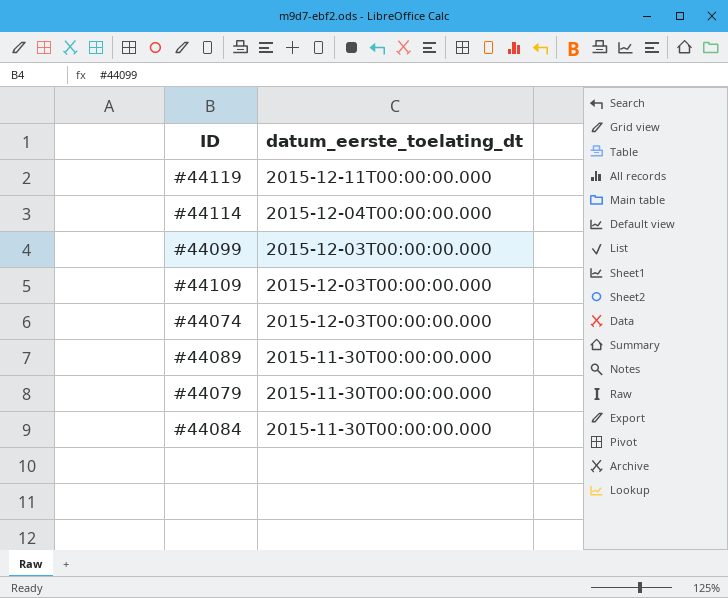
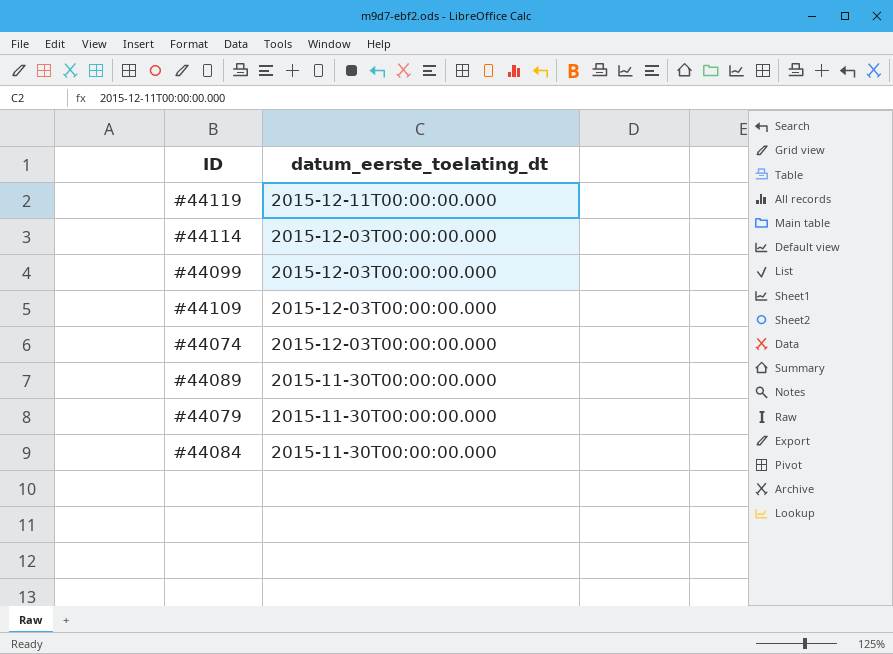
#44114 | datum_eerste_toelating_dt: 2015-12-04T00:00:00.000 -> 2015-12-03T00:00:00.000

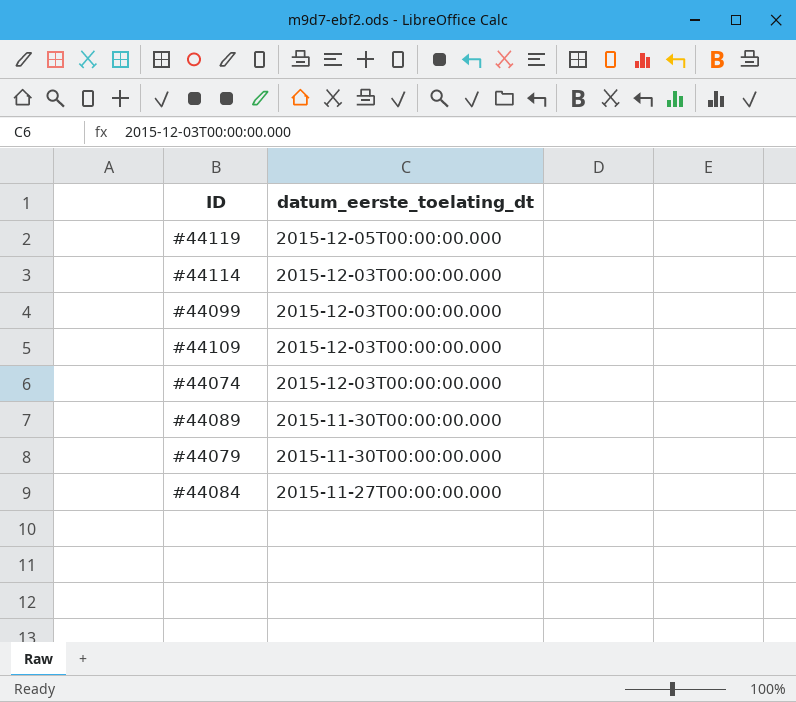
#44119 | datum_eerste_toelating_dt: 2015-12-11T00:00:00.000 -> 2015-12-05T00:00:00.000
#44084 | datum_eerste_toelating_dt: 2015-11-30T00:00:00.000 -> 2015-11-27T00:00:00.000

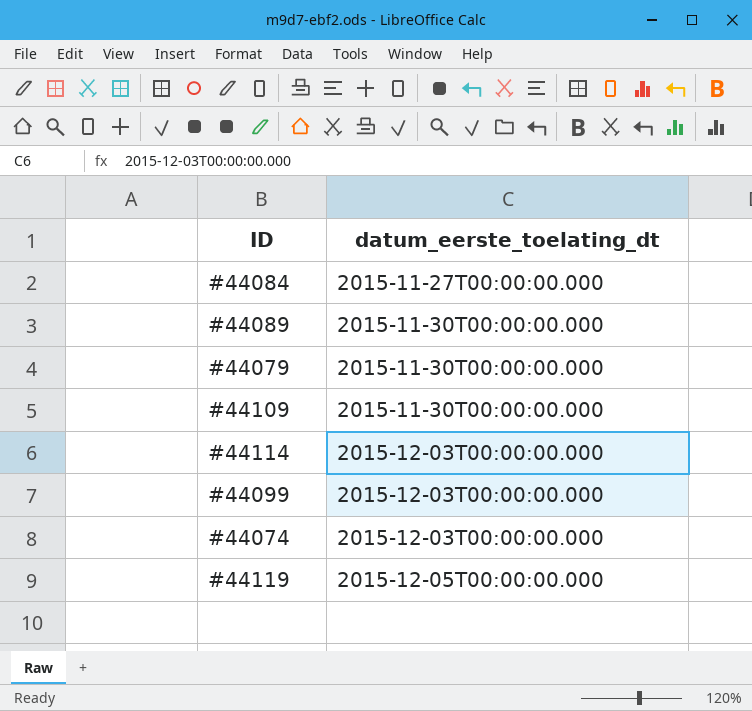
row order: datum_eerste_toelating_dt descending -> datum_eerste_toelating_dt ascending
#44109 | datum_eerste_toelating_dt: 2015-12-03T00:00:00.000 -> 2015-11-30T00:00:00.000

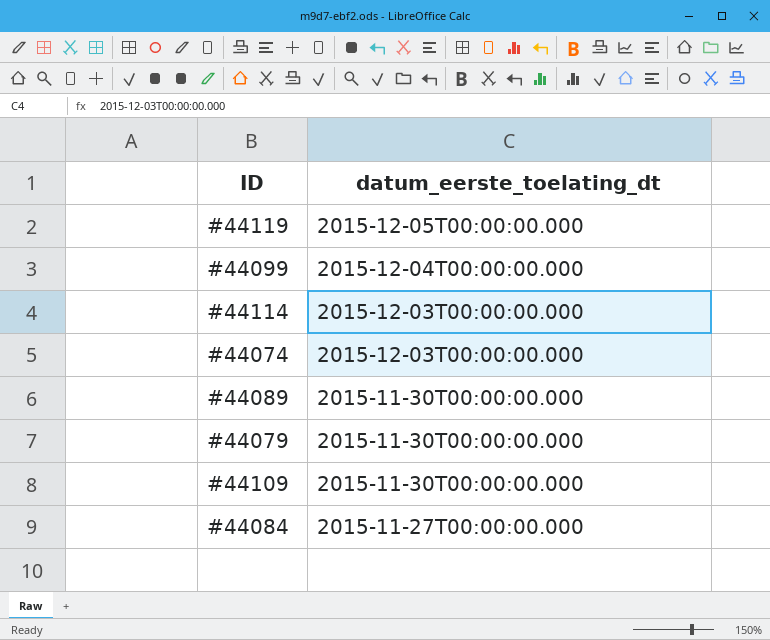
row order: datum_eerste_toelating_dt ascending -> datum_eerste_toelating_dt descending
#44099 | datum_eerste_toelating_dt: 2015-12-03T00:00:00.000 -> 2015-12-04T00:00:00.000

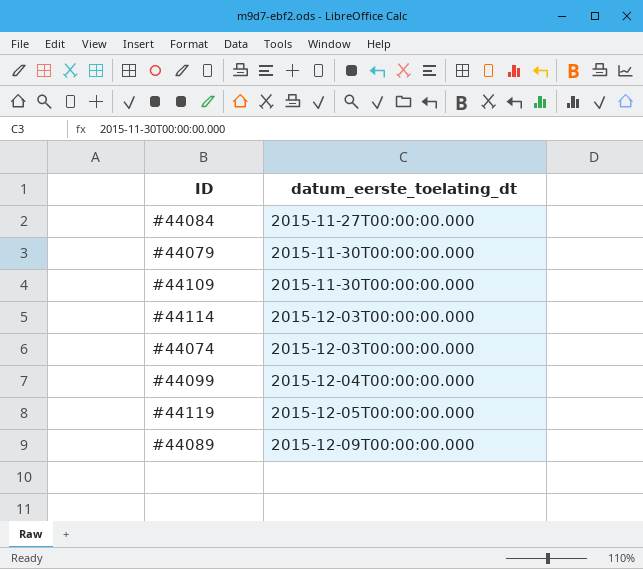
row order: datum_eerste_toelating_dt descending -> datum_eerste_toelating_dt ascending
#44089 | datum_eerste_toelating_dt: 2015-11-30T00:00:00.000 -> 2015-12-09T00:00:00.000

